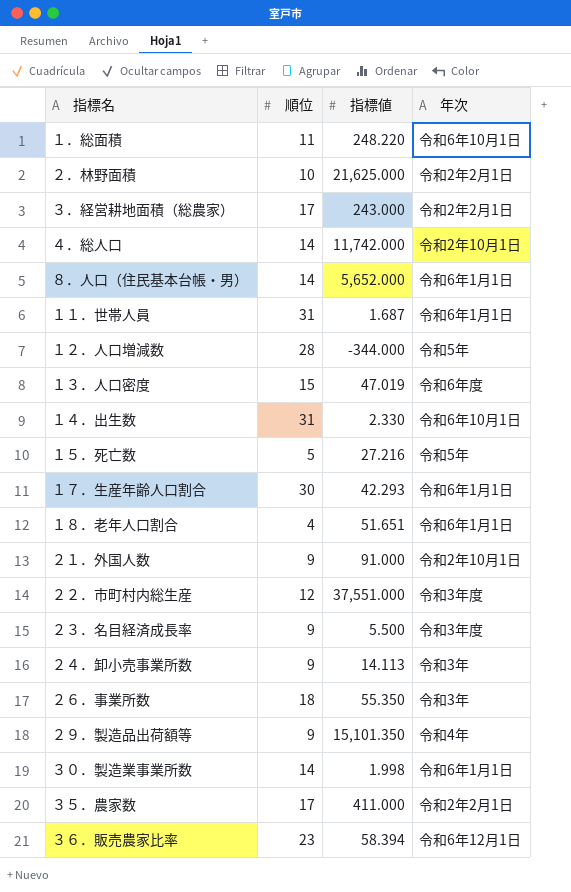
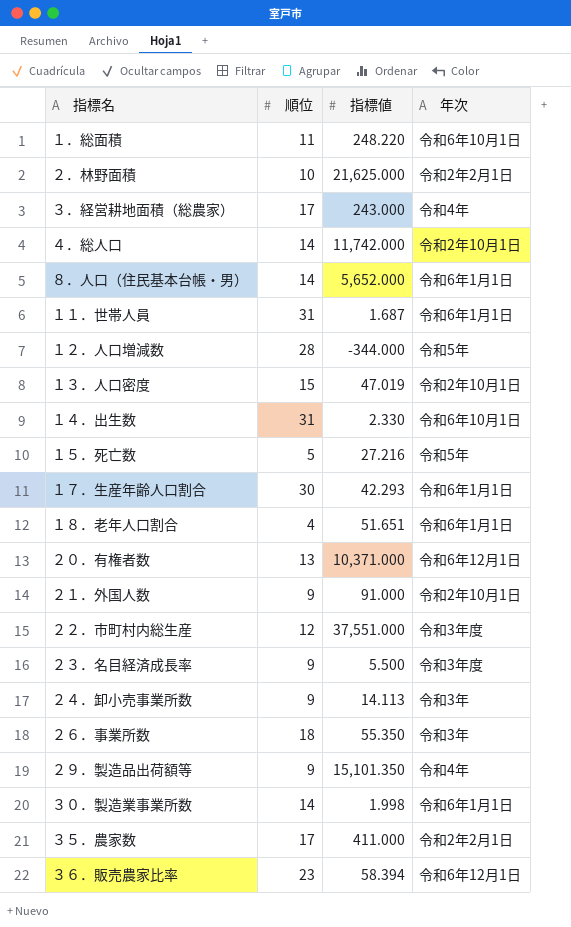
３．経営耕地面積（総農家） | 年次: 令和2年2月1日 -> 令和4年
１３．人口密度 | 年次: 令和6年度 -> 令和2年10月1日
row ２０．有権者数: none -> 13 | 10,371.000 | 令和6年12月1日

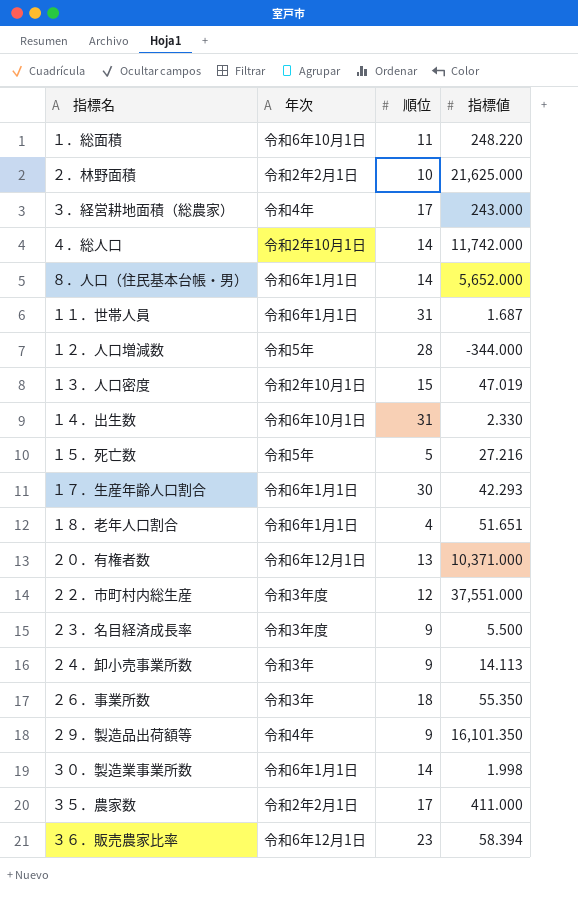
column 年次 | position: 4 -> 2
row ２１．外国人数: 9 | 91.000 | 令和2年10月1日 -> none
２９．製造品出荷額等 | 指標値: 15,101.350 -> 16,101.350

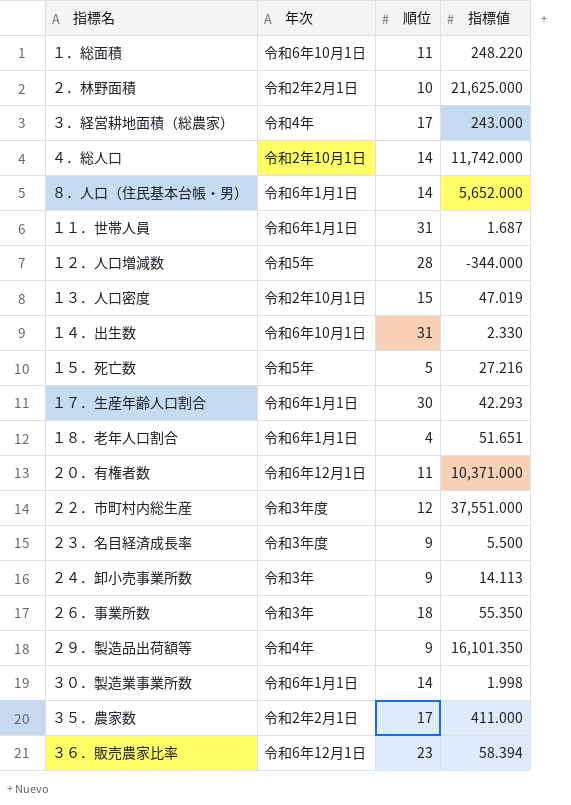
２０．有権者数 | 順位: 13 -> 11

